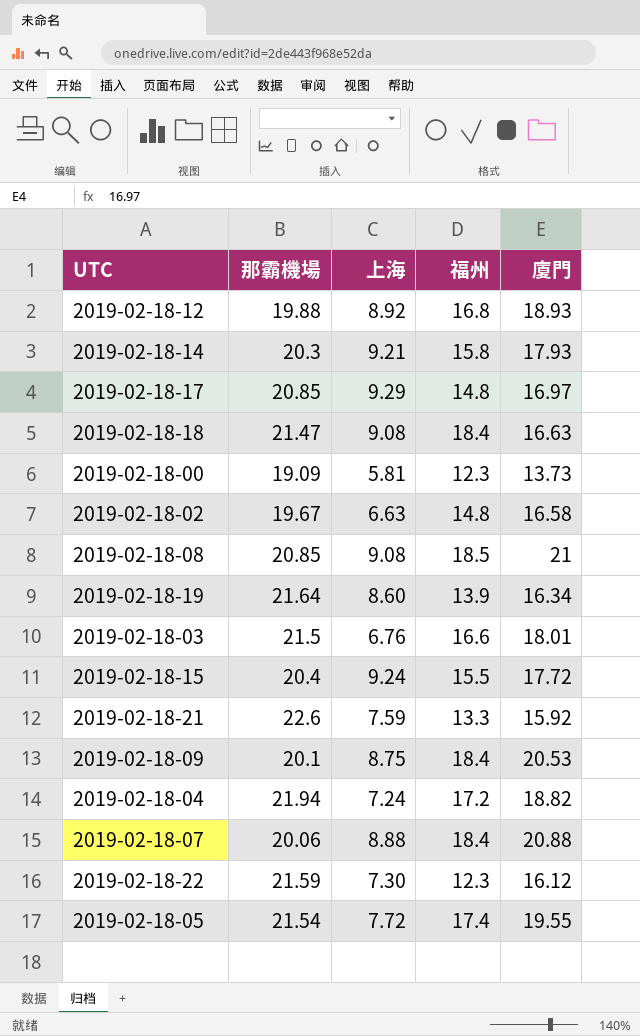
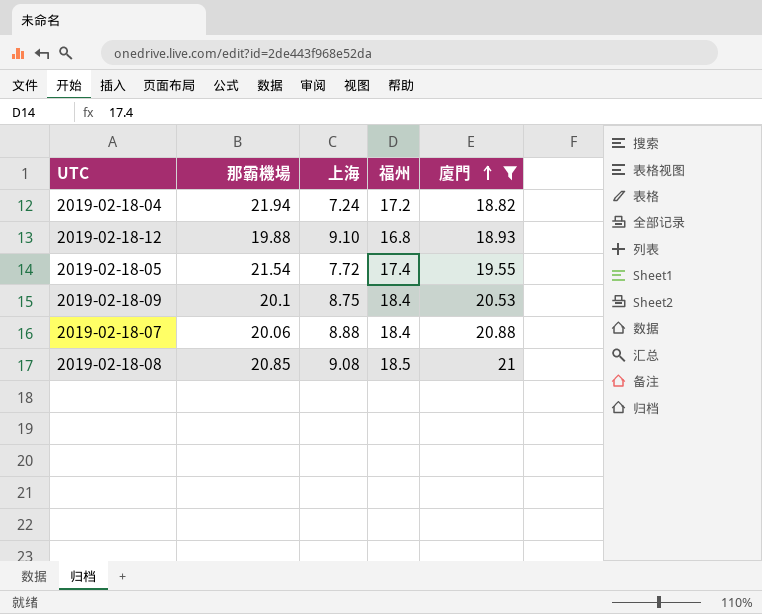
filter: none -> 廈門 >= 18.82
row order: none -> 廈門 ascending
2019-02-18-12 | 上海: 8.92 -> 9.10

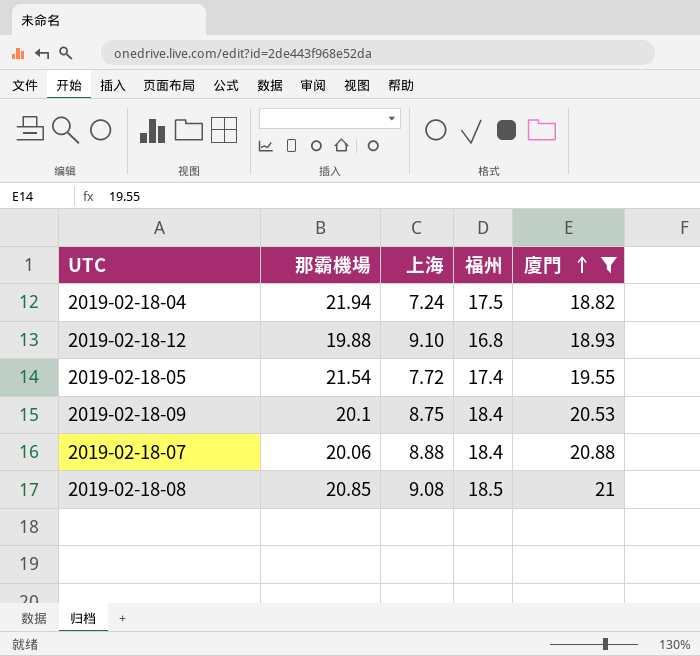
2019-02-18-04 | 福州: 17.2 -> 17.5

